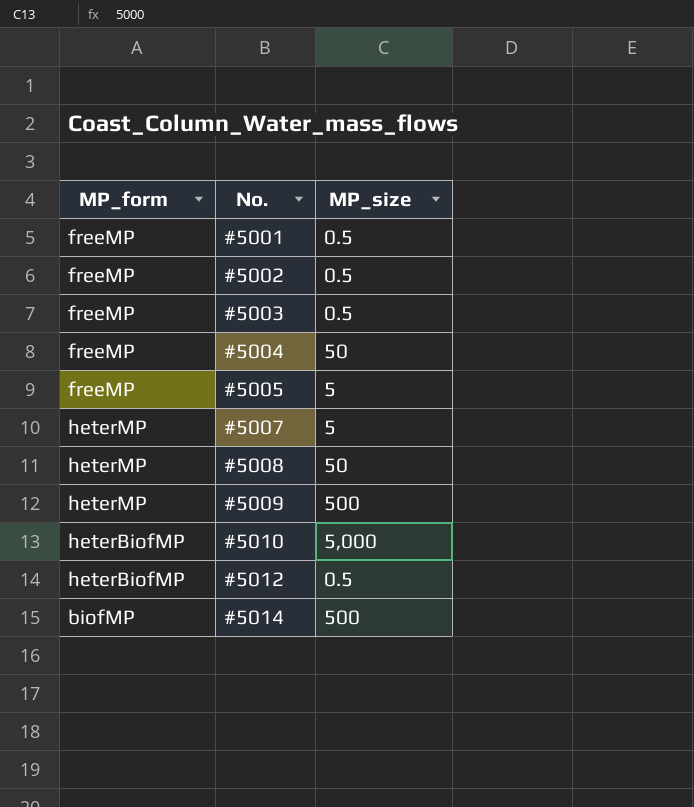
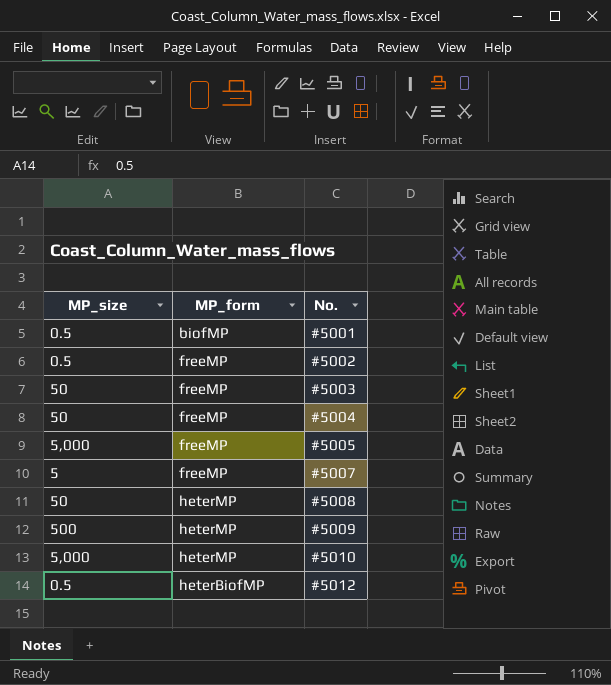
column MP_size | position: 3 -> 1
row #5014: biofMP | 500 -> none
#5001 | MP_form: freeMP -> biofMP
#5003 | MP_size: 0.5 -> 50
#5005 | MP_size: 5 -> 5,000
#5007 | MP_form: heterMP -> freeMP
#5010 | MP_form: heterBiofMP -> heterMP

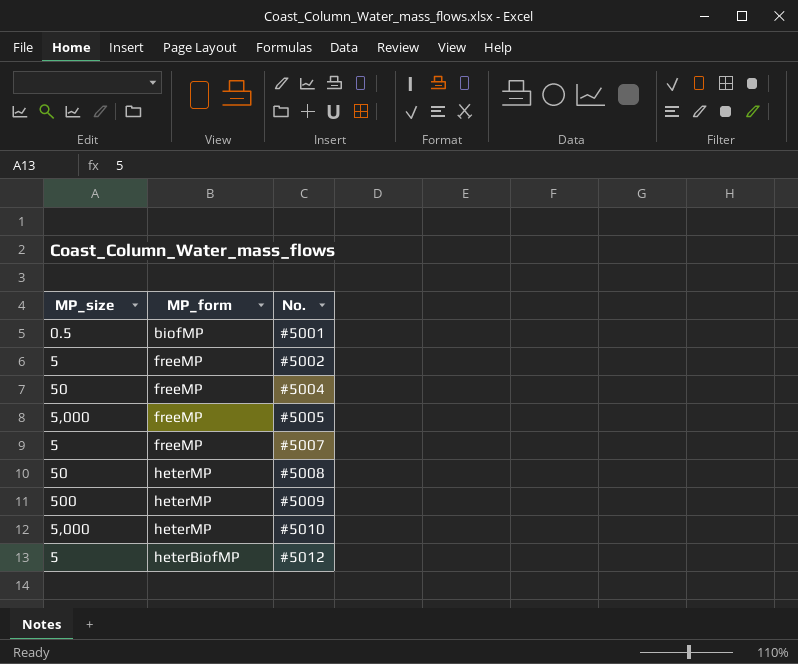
row #5003: 50 | freeMP -> none
#5002 | MP_size: 0.5 -> 5
#5012 | MP_size: 0.5 -> 5

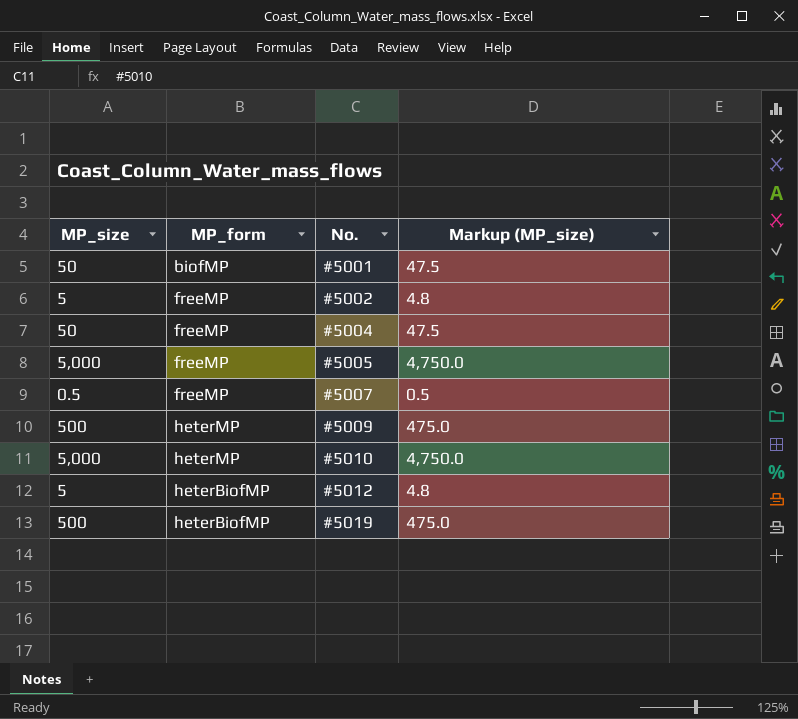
column Markup (MP_size) | formula: none -> [MP_size] * 0.95
row #5008: 50 | heterMP -> none
#5001 | MP_size: 0.5 -> 50
#5007 | MP_size: 5 -> 0.5
row #5019: none -> 500 | heterBiofMP | 475.0

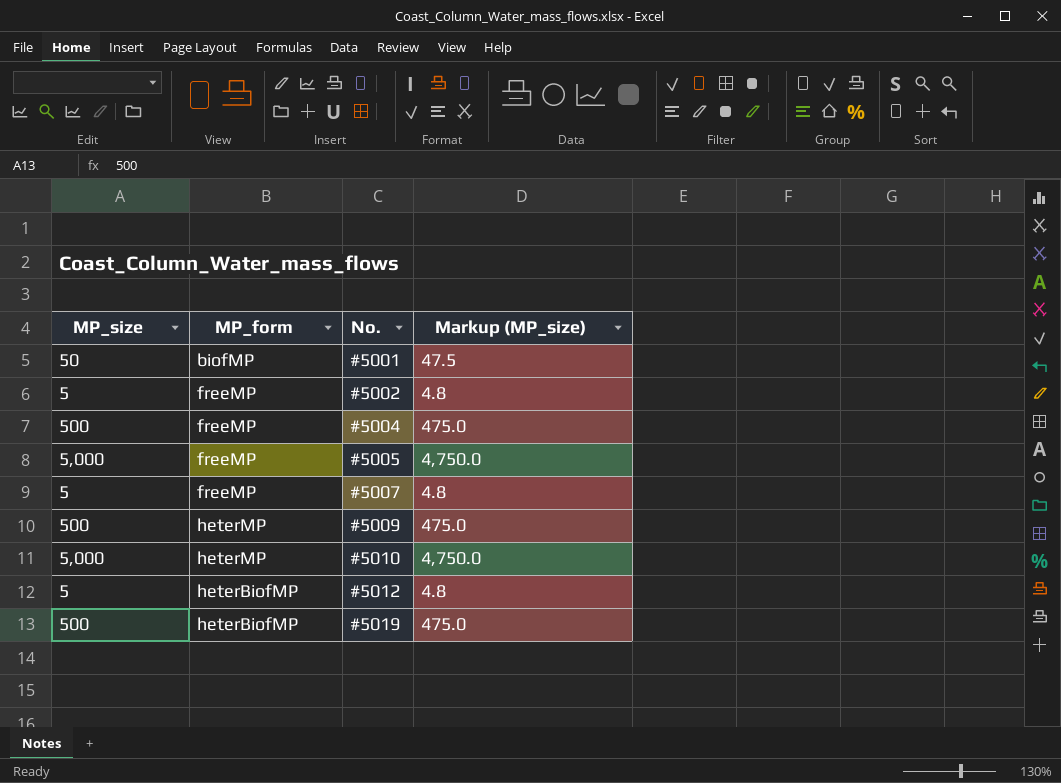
#5004 | MP_size: 50 -> 500
#5004 | Markup (MP_size): 47.5 -> 475.0
#5007 | MP_size: 0.5 -> 5
#5007 | Markup (MP_size): 0.5 -> 4.8

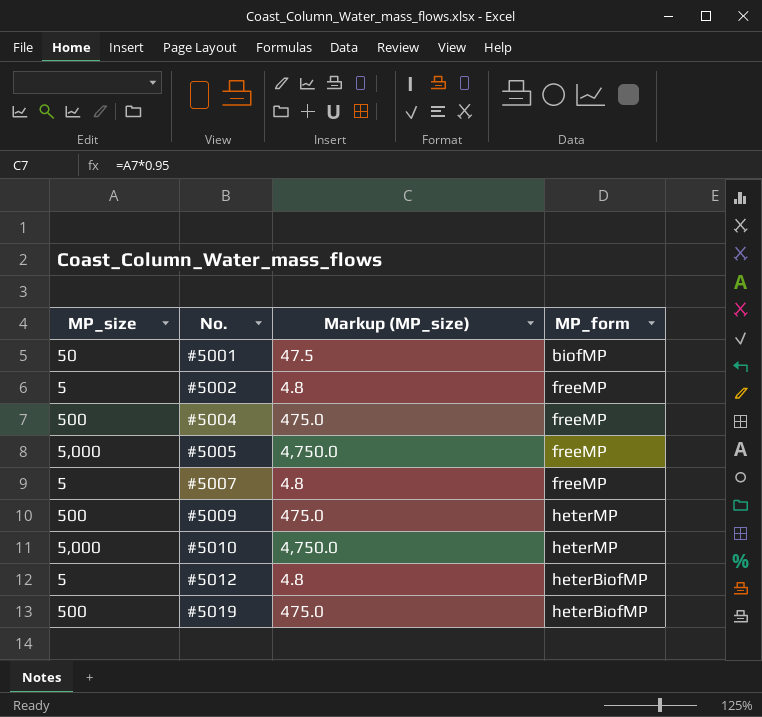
column MP_form | position: 2 -> 4

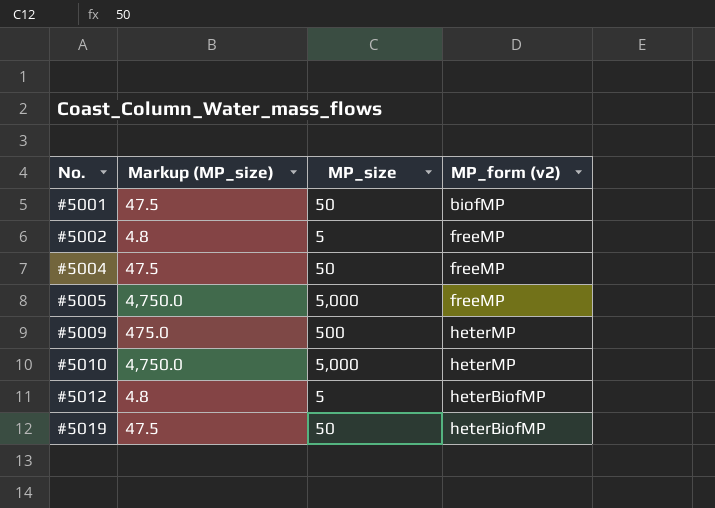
column MP_size | position: 1 -> 3
column name: MP_form -> MP_form (v2)
row #5007: 5 | 4.8 | freeMP -> none
#5004 | Markup (MP_size): 475.0 -> 47.5
#5004 | MP_size: 500 -> 50
#5019 | Markup (MP_size): 475.0 -> 47.5
#5019 | MP_size: 500 -> 50

